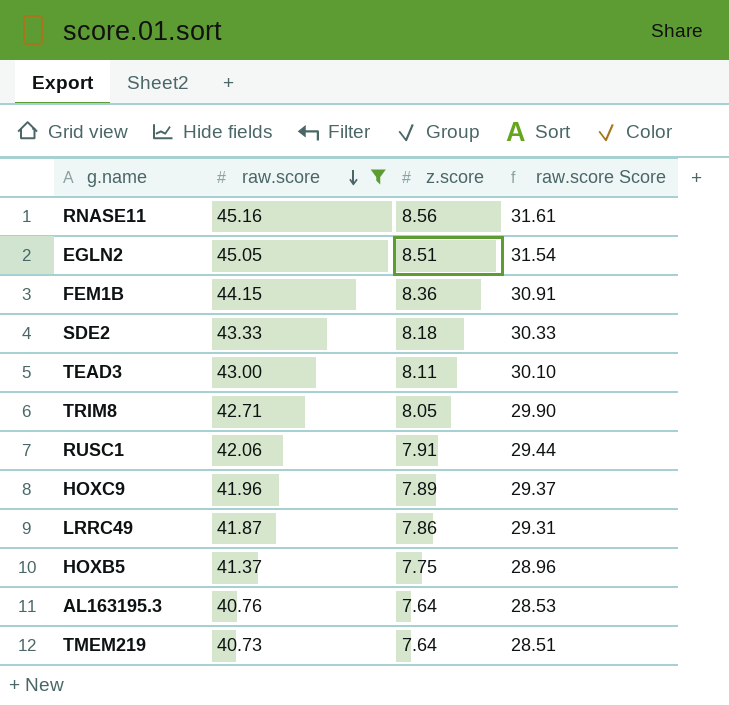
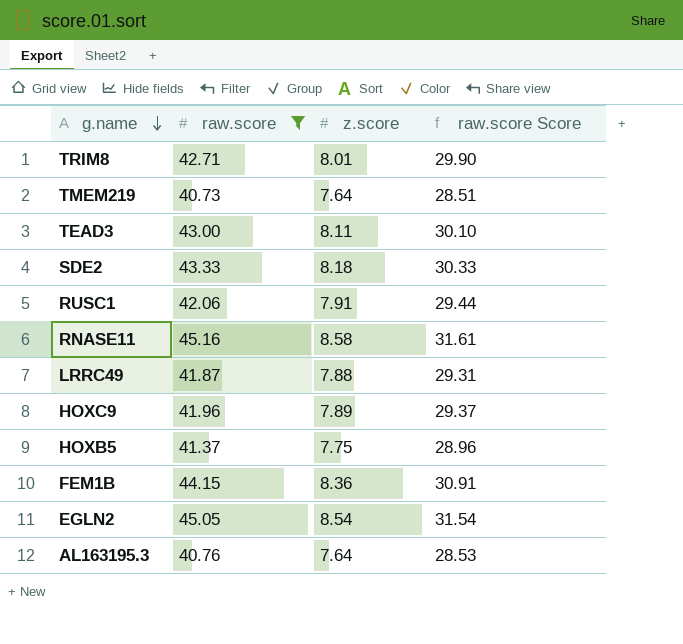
row order: raw.score descending -> g.name descending
TRIM8 | z.score: 8.05 -> 8.01
RNASE11 | z.score: 8.56 -> 8.58
LRRC49 | z.score: 7.86 -> 7.88
EGLN2 | z.score: 8.51 -> 8.54

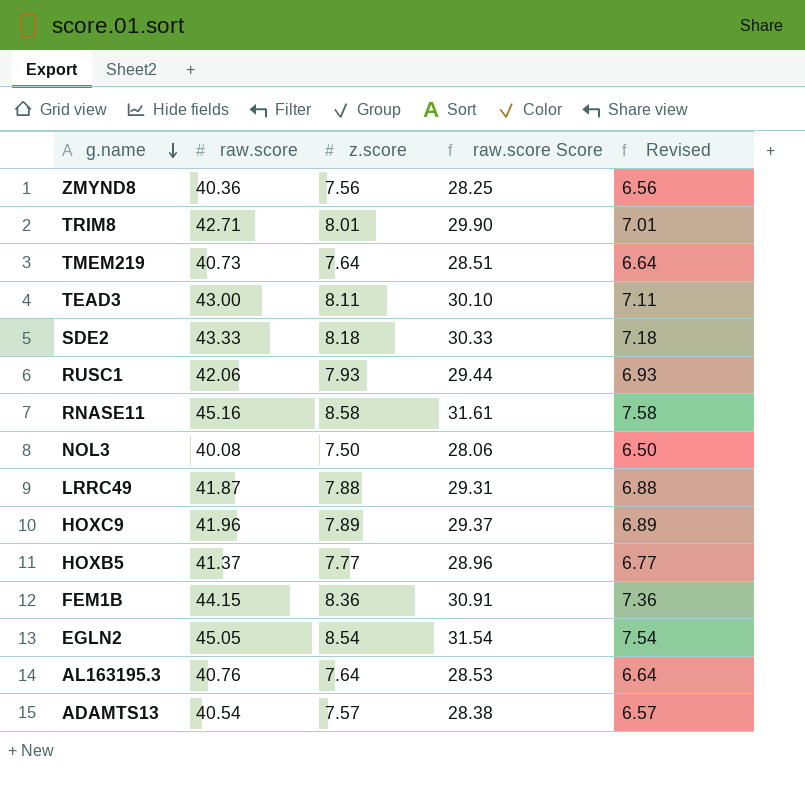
filter: raw.score >= 40.73 -> none
column Revised | formula: none -> [z.score] - 1
RUSC1 | z.score: 7.91 -> 7.93
HOXB5 | z.score: 7.75 -> 7.77

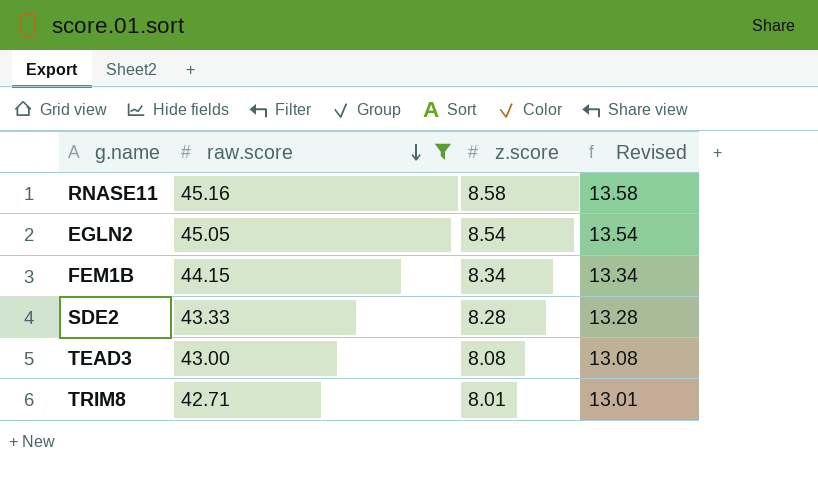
filter: none -> raw.score >= 42.71
row order: g.name descending -> raw.score descending
column raw.score Score | formula: [raw.score] * 0.7 -> none
column Revised | formula: [z.score] - 1 -> [z.score] + 5
FEM1B | z.score: 8.36 -> 8.34
SDE2 | z.score: 8.18 -> 8.28
TEAD3 | z.score: 8.11 -> 8.08

